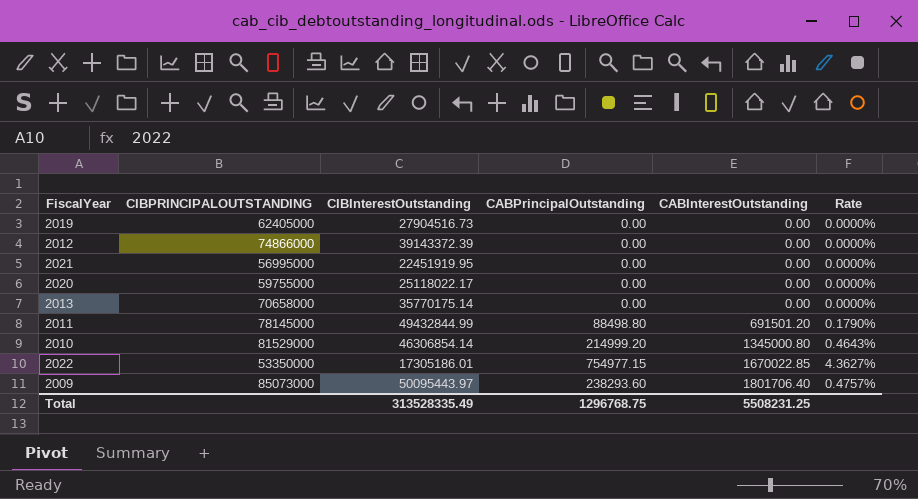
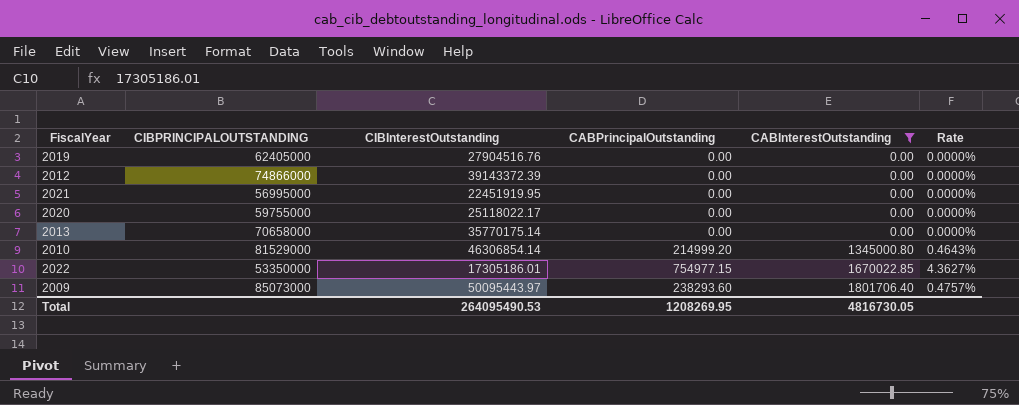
filter: none -> CABInterestOutstanding != 691501.20
2019 | CIBInterestOutstanding: 27904516.73 -> 27904516.76
Total | CIBInterestOutstanding: 313528335.49 -> 264095490.53
Total | CABPrincipalOutstanding: 1296768.75 -> 1208269.95
Total | CABInterestOutstanding: 5508231.25 -> 4816730.05

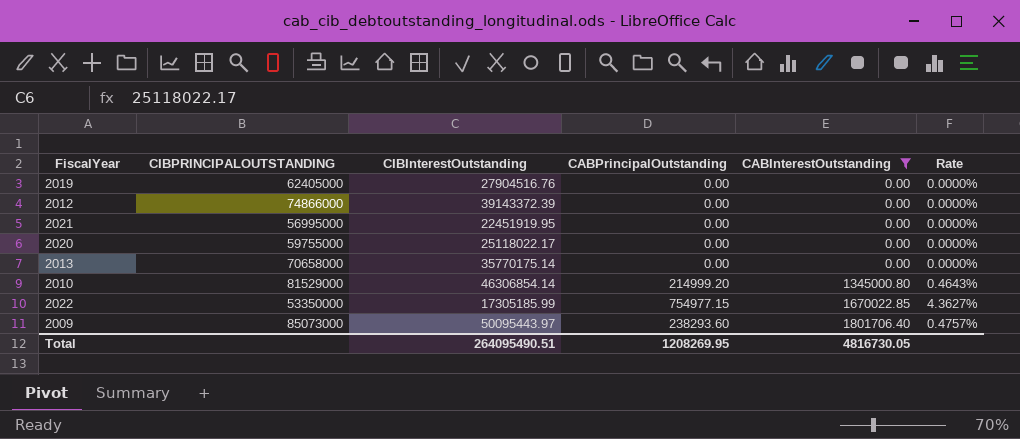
2022 | CIBInterestOutstanding: 17305186.01 -> 17305185.99
Total | CIBInterestOutstanding: 264095490.53 -> 264095490.51

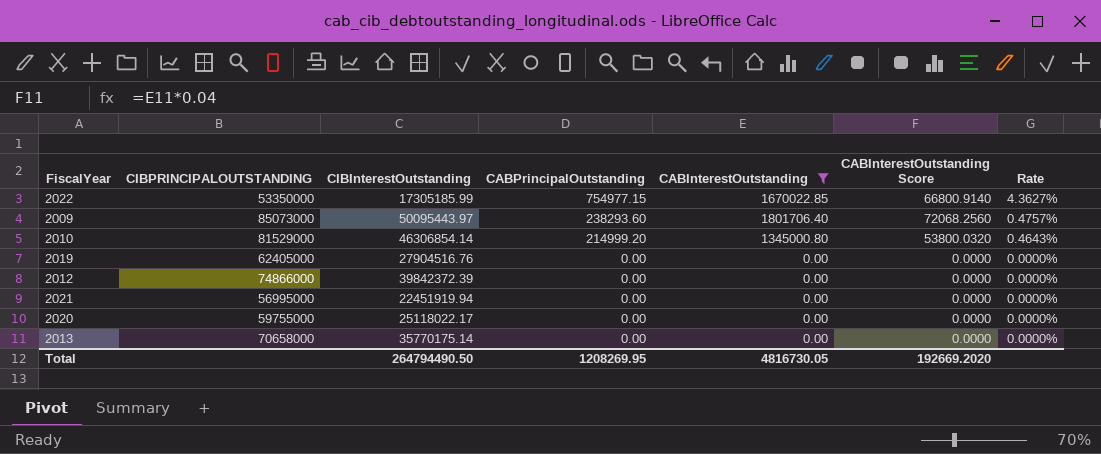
row order: CABInterestOutstanding ascending -> CABPrincipalOutstanding descending
column CABInterestOutstanding Score | formula: none -> [CABInterestOutstanding] * 0.04
2012 | CIBInterestOutstanding: 39143372.39 -> 39842372.39
2021 | CIBInterestOutstanding: 22451919.95 -> 22451919.94
Total | CIBInterestOutstanding: 264095490.51 -> 264794490.50

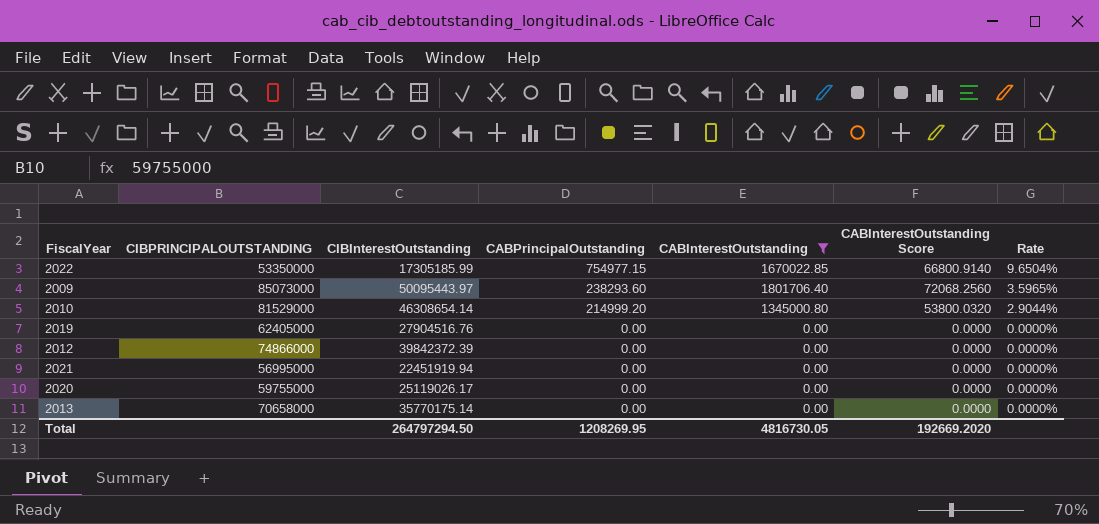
column Rate | formula: [CABPrincipalOutstanding] / [CIBInterestOutstanding] -> [CABInterestOutstanding] / [CIBInterestOutstanding]
2010 | CIBInterestOutstanding: 46306854.14 -> 46308654.14
2020 | CIBInterestOutstanding: 25118022.17 -> 25119026.17
Total | CIBInterestOutstanding: 264794490.50 -> 264797294.50

